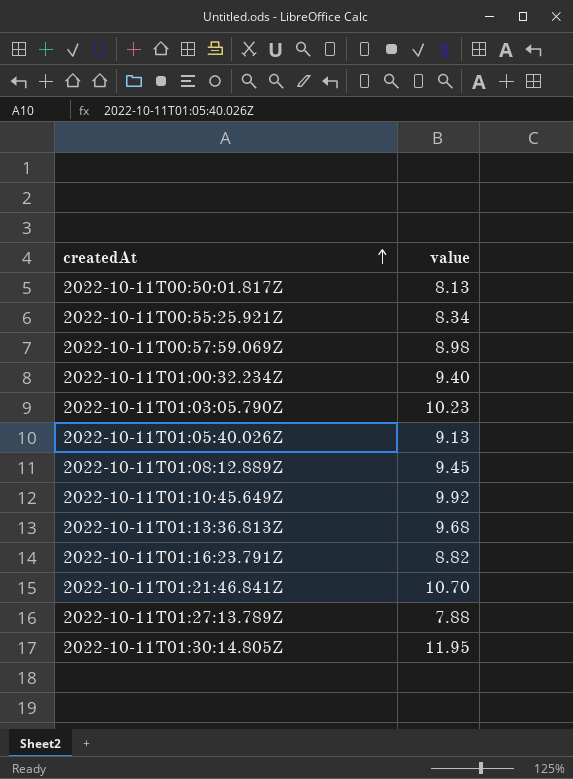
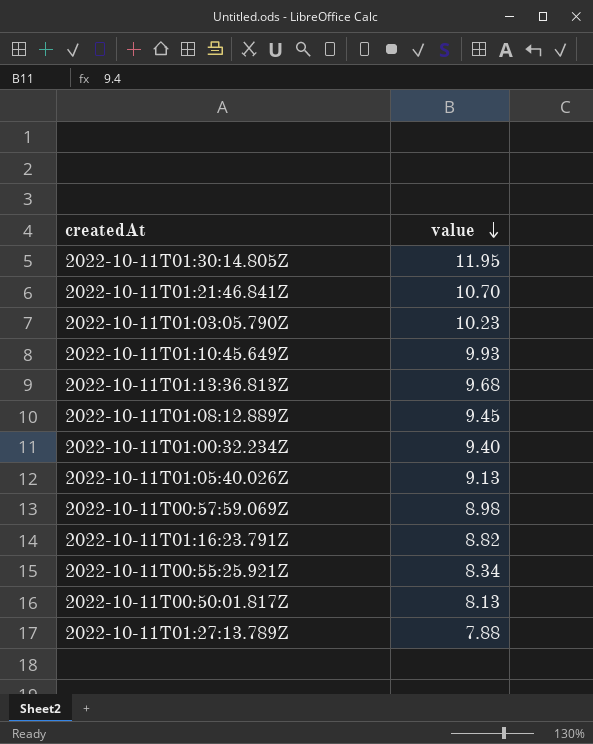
row order: createdAt ascending -> value descending
2022-10-11T01:10:45.649Z | value: 9.92 -> 9.93

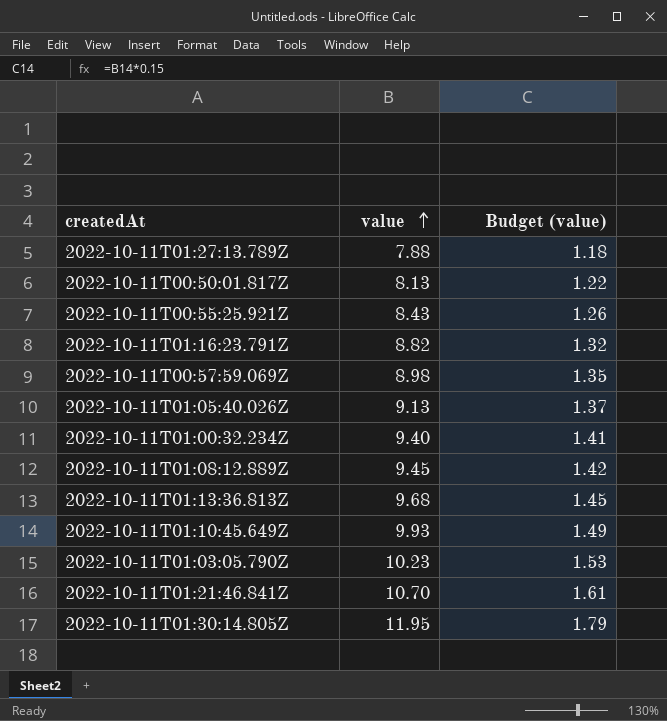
row order: value descending -> value ascending
column Budget (value) | formula: none -> [value] * 0.15
2022-10-11T00:55:25.921Z | value: 8.34 -> 8.43

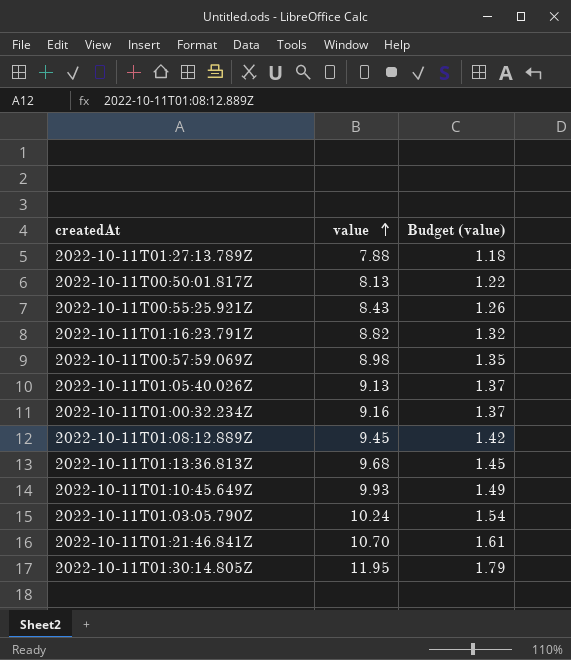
2022-10-11T01:00:32.234Z | value: 9.40 -> 9.16
2022-10-11T01:00:32.234Z | Budget (value): 1.41 -> 1.37
2022-10-11T01:03:05.790Z | value: 10.23 -> 10.24
2022-10-11T01:03:05.790Z | Budget (value): 1.53 -> 1.54

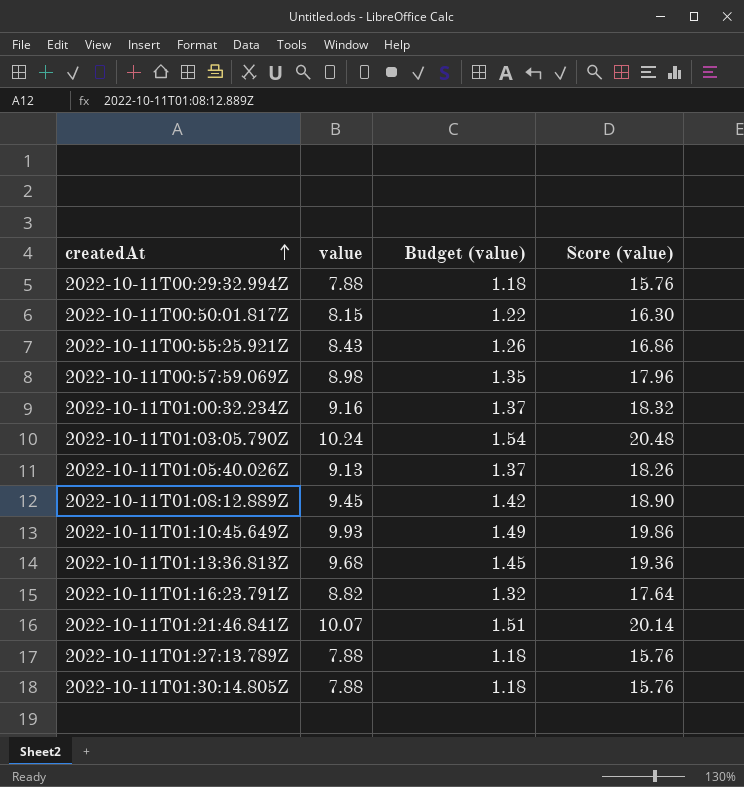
row order: value ascending -> createdAt ascending
column Score (value) | formula: none -> [value] * 2
row 2022-10-11T00:29:32.994Z: none -> 7.88 | 1.18 | 15.76
2022-10-11T00:50:01.817Z | value: 8.13 -> 8.15
2022-10-11T01:21:46.841Z | value: 10.70 -> 10.07
2022-10-11T01:21:46.841Z | Budget (value): 1.61 -> 1.51
2022-10-11T01:30:14.805Z | value: 11.95 -> 7.88
2022-10-11T01:30:14.805Z | Budget (value): 1.79 -> 1.18

